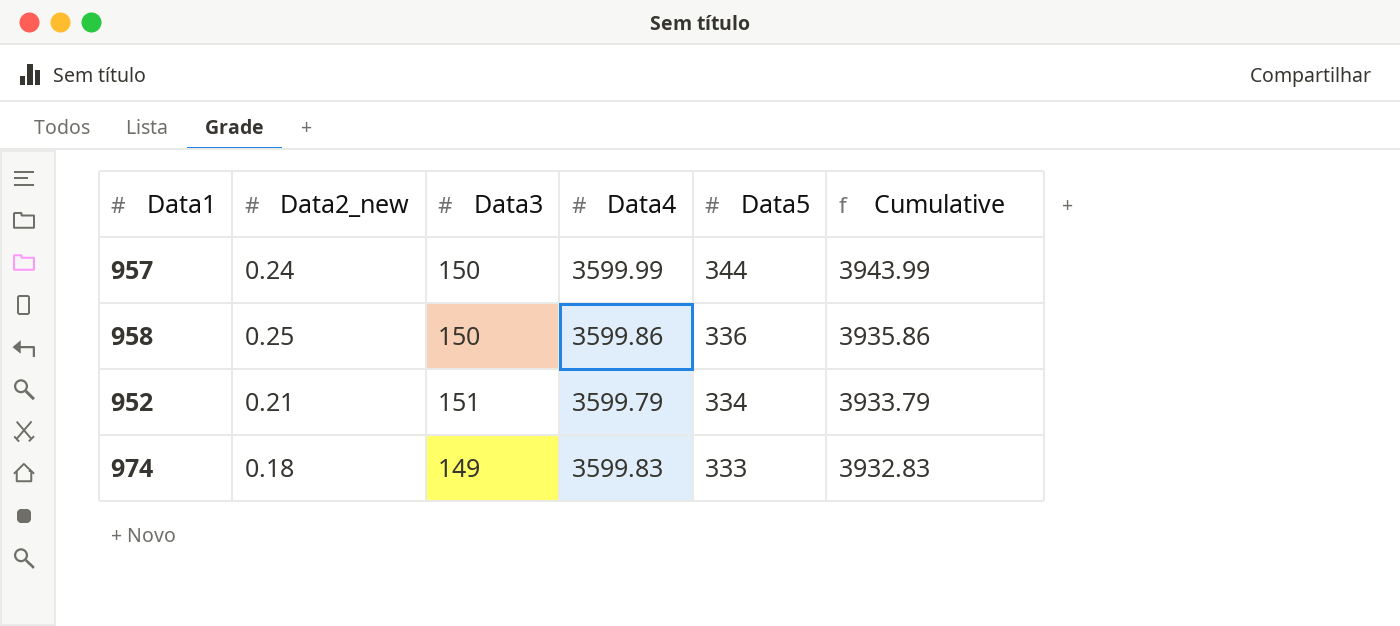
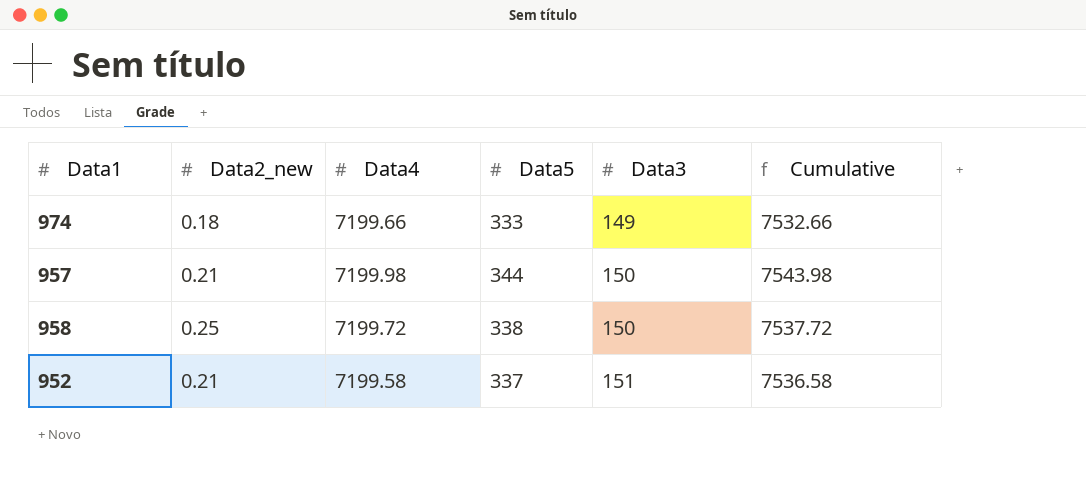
row order: Data5 descending -> Data3 ascending
column Data3 | position: 3 -> 5
974 | Data4: 3599.83 -> 7199.66
974 | Cumulative: 3932.83 -> 7532.66
957 | Data2_new: 0.24 -> 0.21
957 | Data4: 3599.99 -> 7199.98
957 | Cumulative: 3943.99 -> 7543.98
958 | Data4: 3599.86 -> 7199.72
958 | Data5: 336 -> 338
958 | Cumulative: 3935.86 -> 7537.72
952 | Data4: 3599.79 -> 7199.58
952 | Data5: 334 -> 337
952 | Cumulative: 3933.79 -> 7536.58

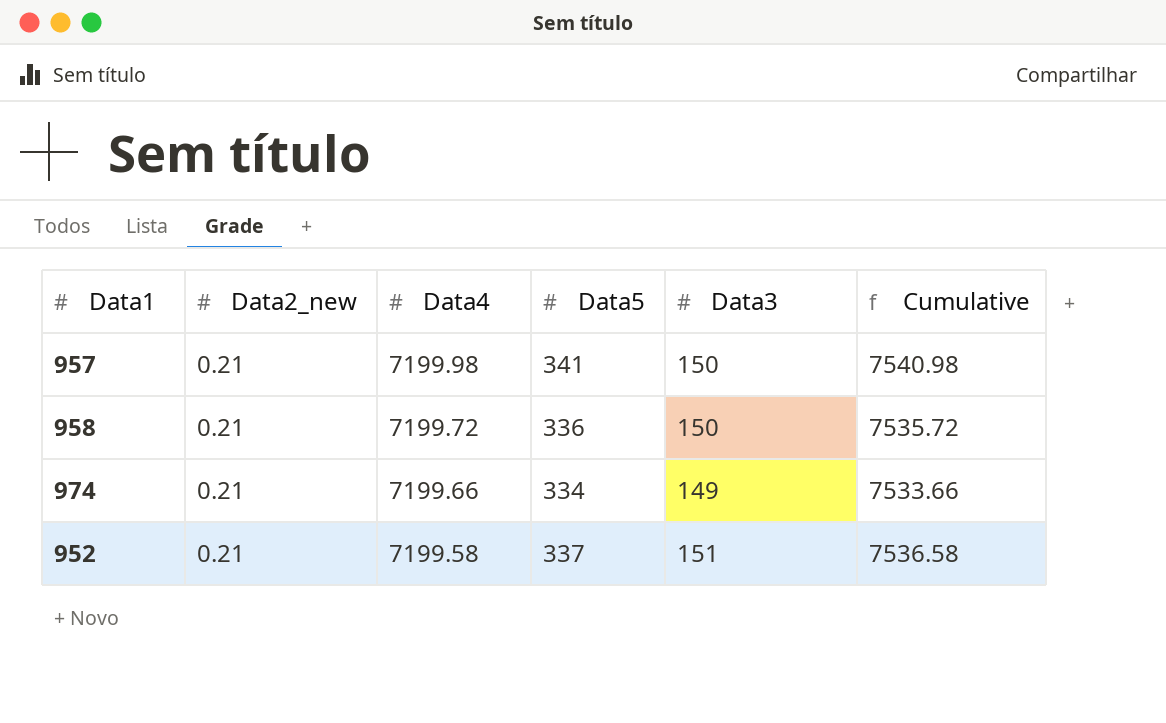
row order: Data3 ascending -> Data4 descending
957 | Data5: 344 -> 341
957 | Cumulative: 7543.98 -> 7540.98
958 | Data2_new: 0.25 -> 0.21
958 | Data5: 338 -> 336
958 | Cumulative: 7537.72 -> 7535.72
974 | Data2_new: 0.18 -> 0.21
974 | Data5: 333 -> 334
974 | Cumulative: 7532.66 -> 7533.66

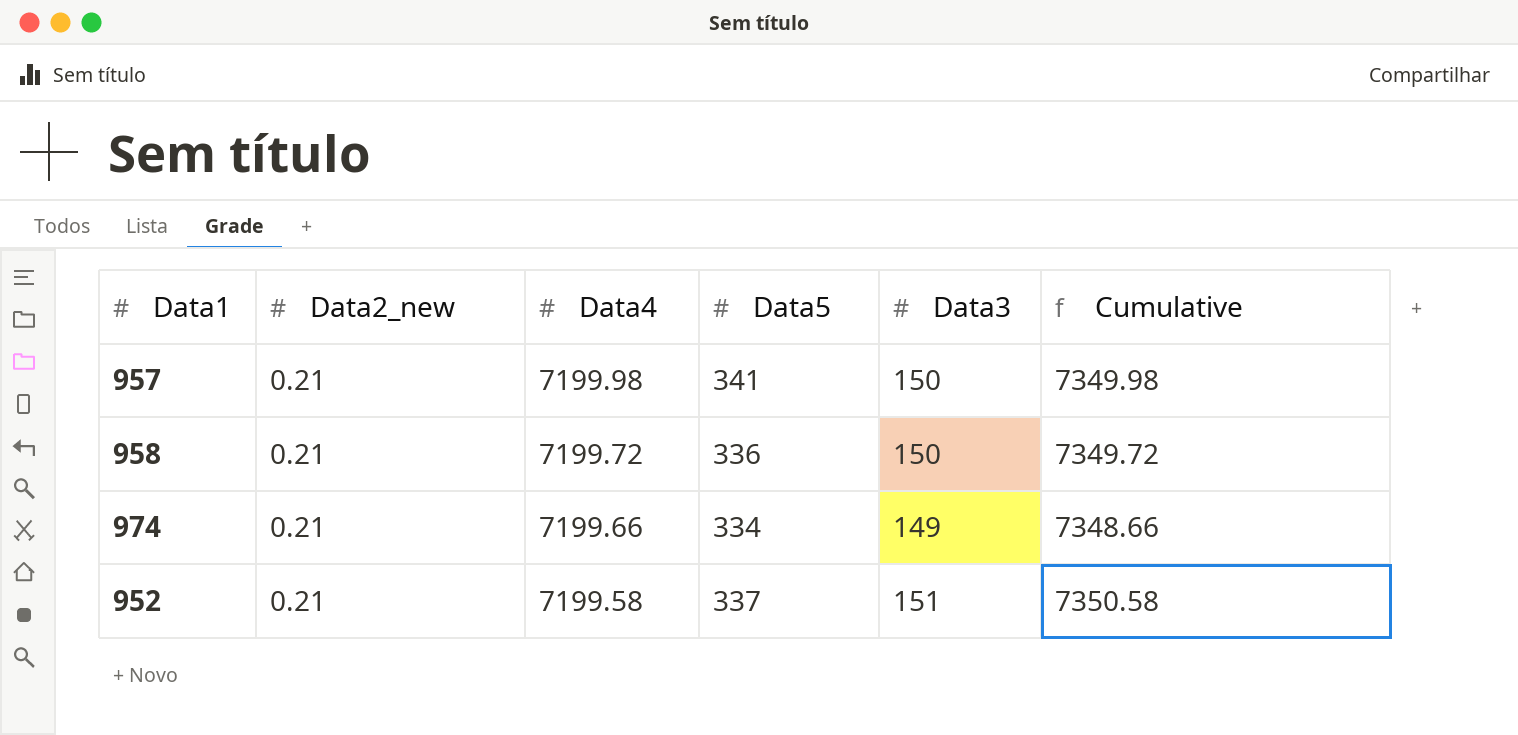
column Cumulative | formula: [Data4] + [Data5] -> [Data4] + [Data3]

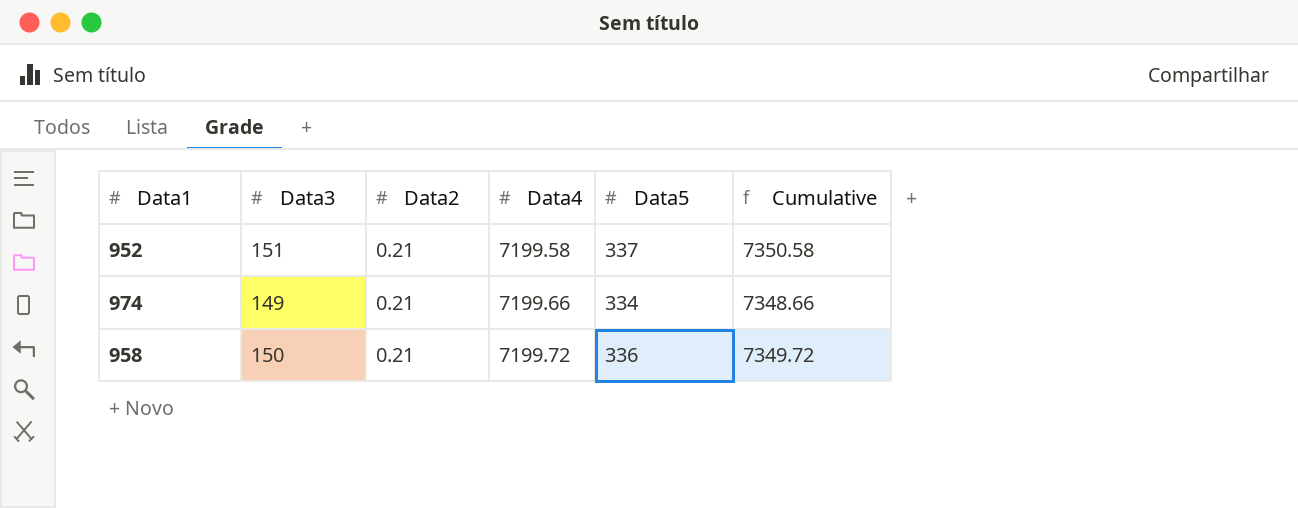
row order: Data4 descending -> Data4 ascending
column Data3 | position: 5 -> 2
column name: Data2_new -> Data2
row 957: 0.21 | 7199.98 | 341 | 150 | 7349.98 -> none

